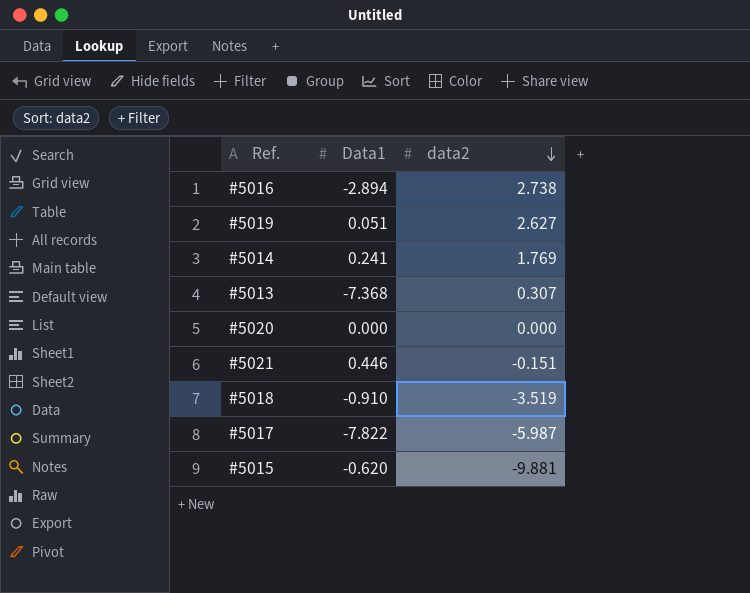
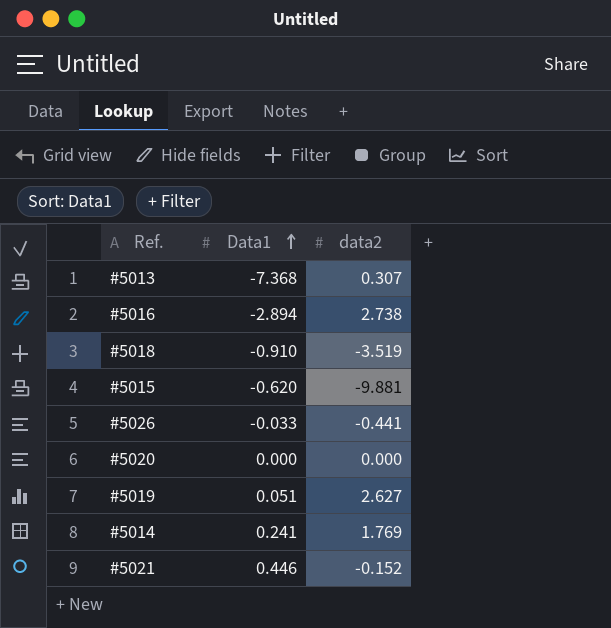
row order: data2 descending -> Data1 ascending
row #5017: -7.822 | -5.987 -> none
row #5026: none -> -0.033 | -0.441
#5021 | data2: -0.151 -> -0.152

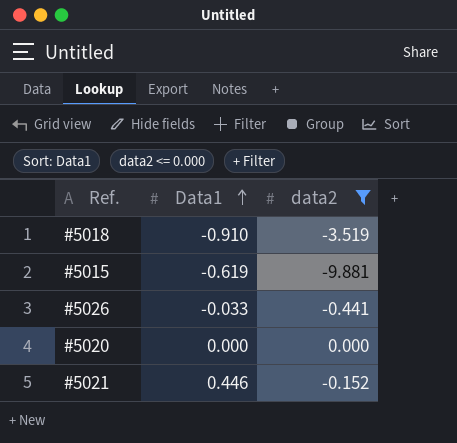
filter: none -> data2 <= 0.000
#5015 | Data1: -0.620 -> -0.619

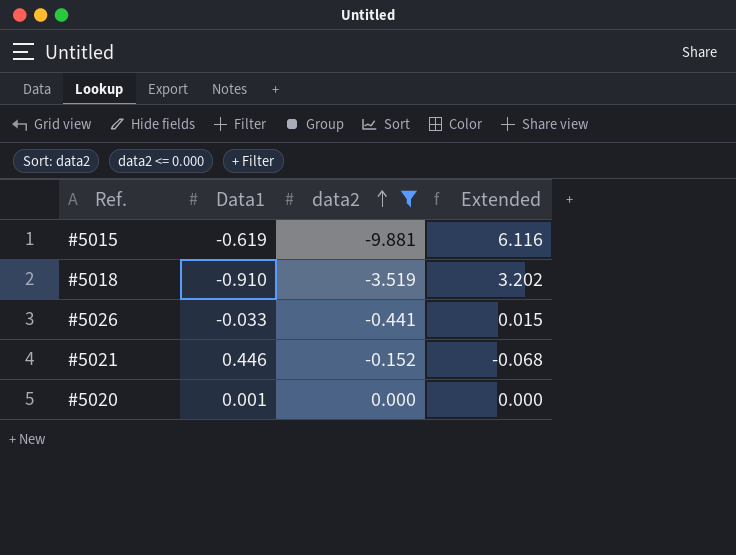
row order: Data1 ascending -> data2 ascending
column Extended | formula: none -> [Data1] * [data2]
#5020 | Data1: 0.000 -> 0.001

